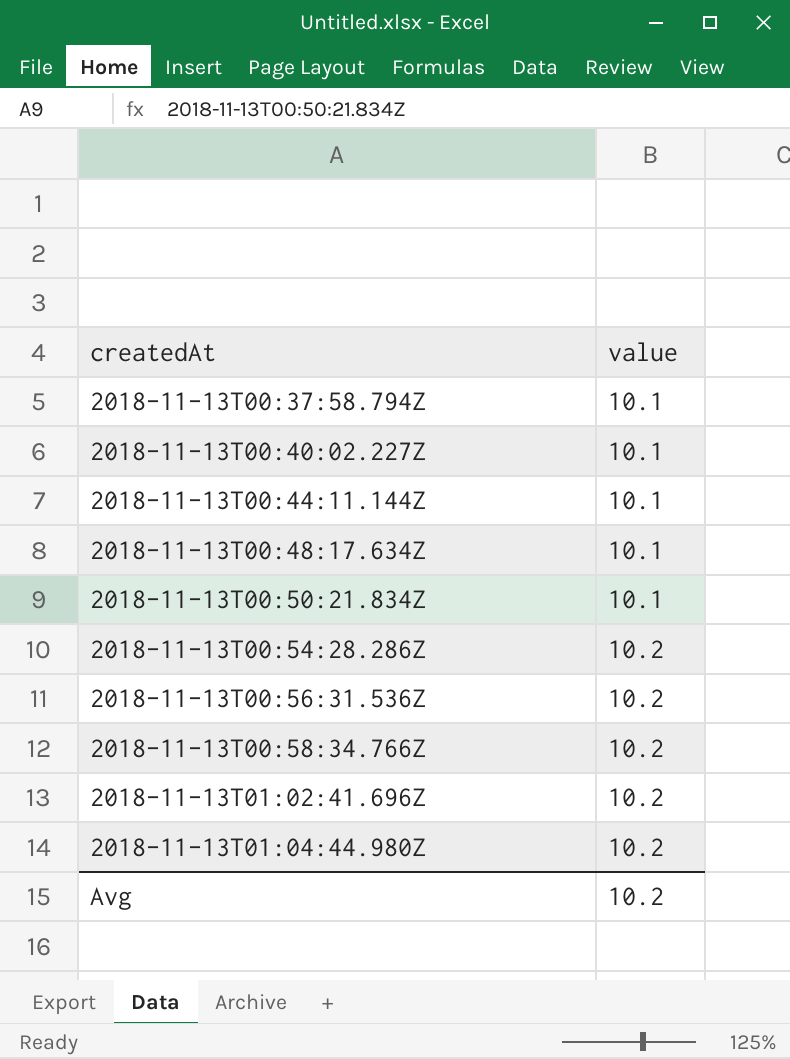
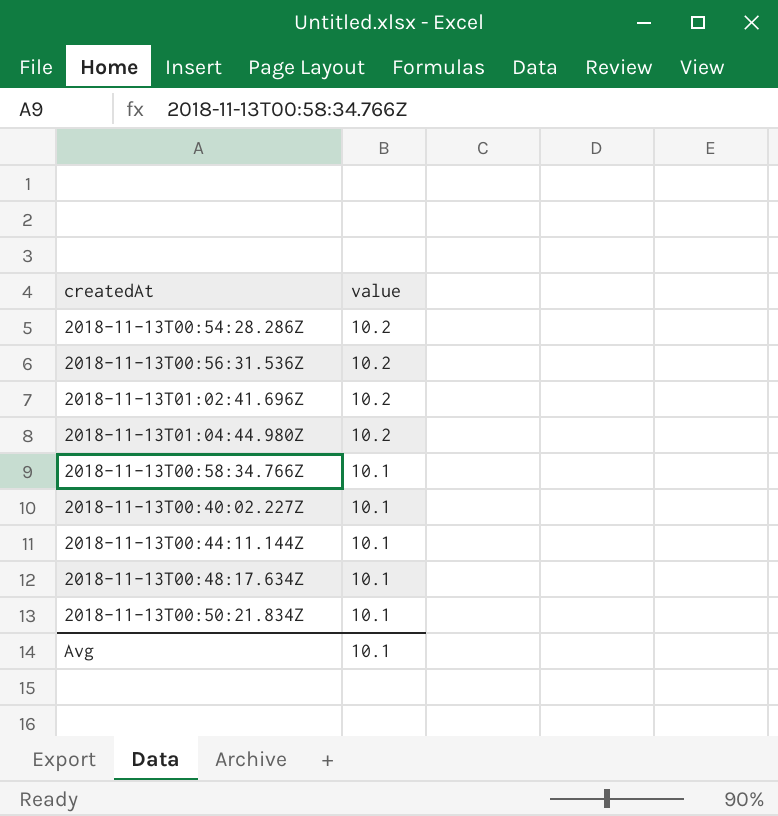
row order: createdAt ascending -> value descending
row 2018-11-13T00:37:58.794Z: 10.1 -> none
2018-11-13T00:58:34.766Z | value: 10.2 -> 10.1
Avg | value: 10.2 -> 10.1

